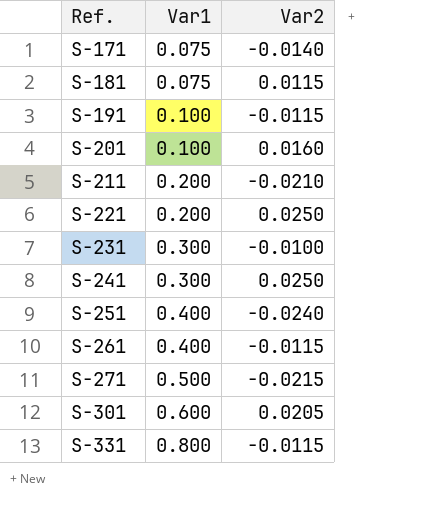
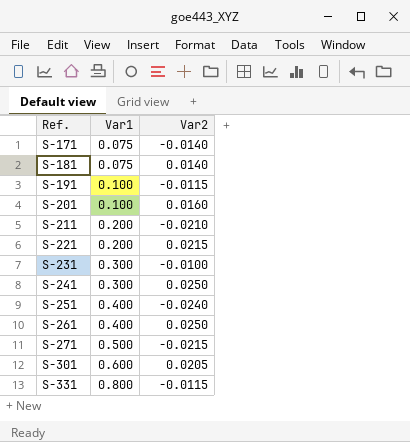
S-181 | Var2: 0.0115 -> 0.0140
S-221 | Var2: 0.0250 -> 0.0215
S-261 | Var2: -0.0115 -> 0.0250

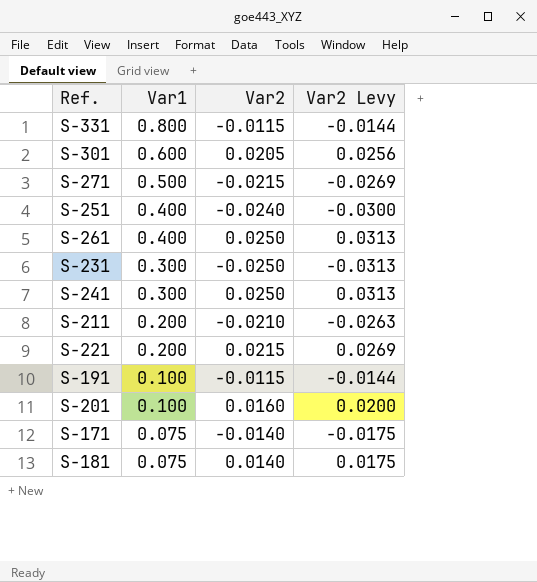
row order: Ref. ascending -> Var1 descending
column Var2 Levy | formula: none -> [Var2] * 1.25
S-231 | Var2: -0.0100 -> -0.0250

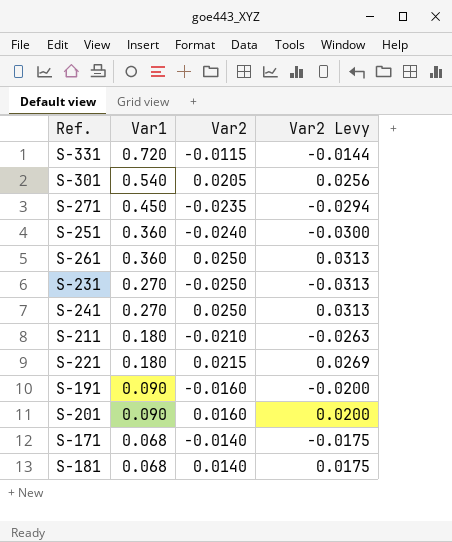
S-331 | Var1: 0.800 -> 0.720
S-301 | Var1: 0.600 -> 0.540
S-271 | Var1: 0.500 -> 0.450
S-271 | Var2: -0.0215 -> -0.0235
S-271 | Var2 Levy: -0.0269 -> -0.0294
S-251 | Var1: 0.400 -> 0.360
S-261 | Var1: 0.400 -> 0.360
S-231 | Var1: 0.300 -> 0.270
S-241 | Var1: 0.300 -> 0.270
S-211 | Var1: 0.200 -> 0.180
S-221 | Var1: 0.200 -> 0.180
S-191 | Var1: 0.100 -> 0.090
S-191 | Var2: -0.0115 -> -0.0160
S-191 | Var2 Levy: -0.0144 -> -0.0200
S-201 | Var1: 0.100 -> 0.090
S-171 | Var1: 0.075 -> 0.068
S-181 | Var1: 0.075 -> 0.068

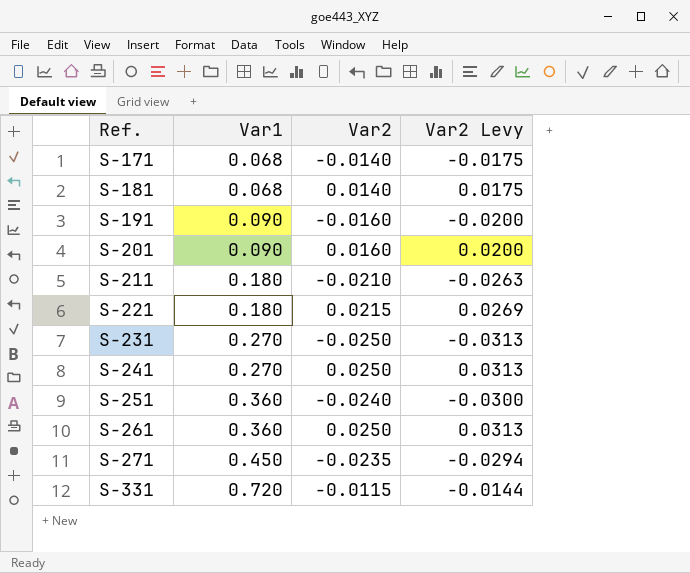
row order: Var1 descending -> Ref. ascending
row S-301: 0.540 | 0.0205 | 0.0256 -> none

